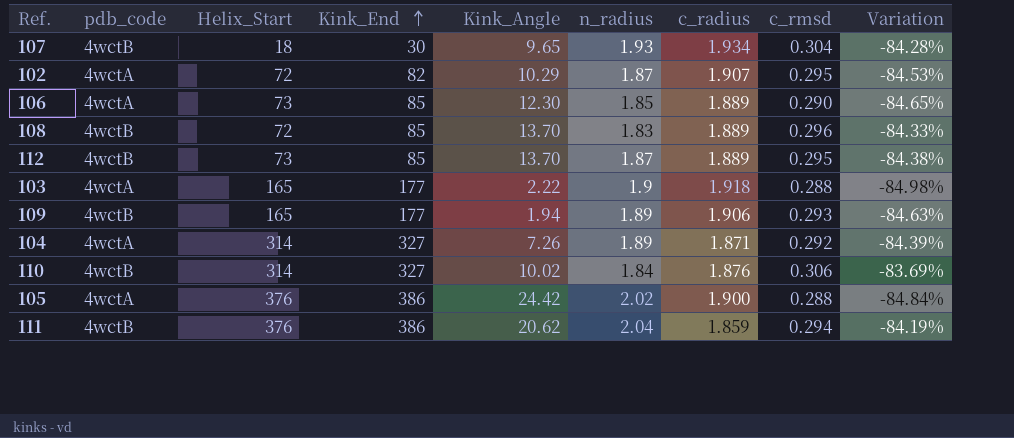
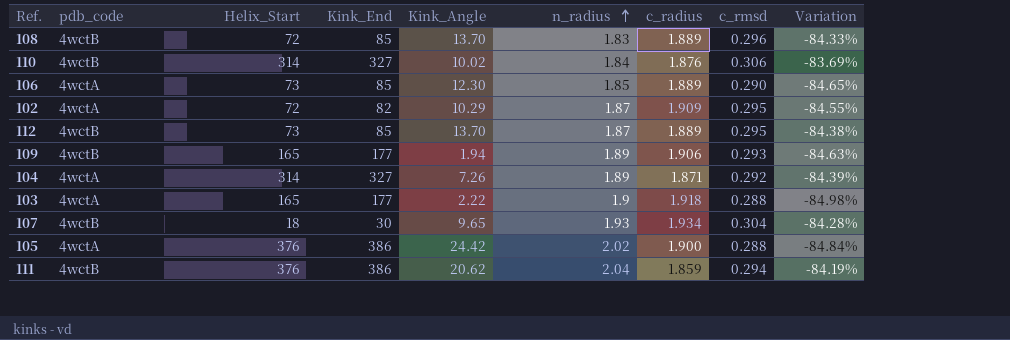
row order: Kink_End ascending -> n_radius ascending
102 | c_radius: 1.907 -> 1.909
102 | Variation: -84.53% -> -84.55%

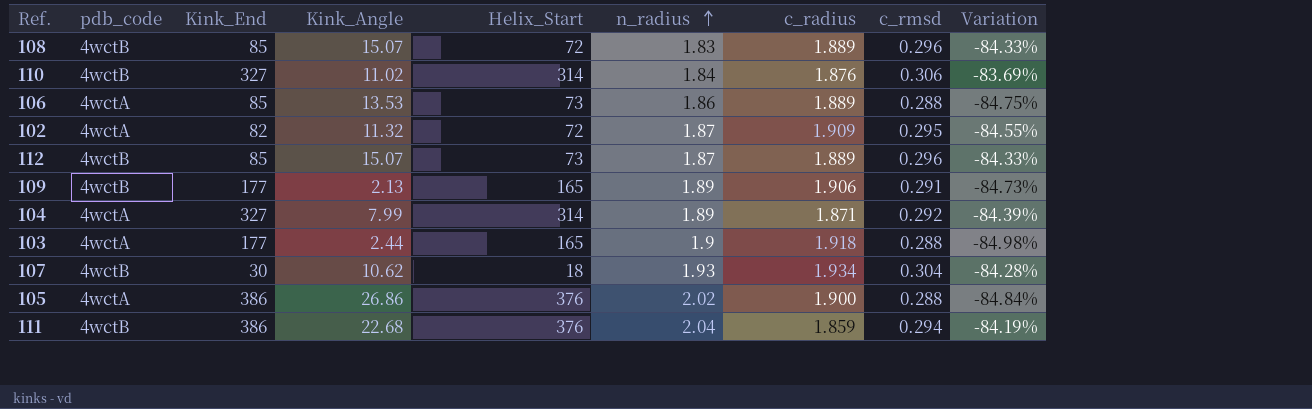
column Helix_Start | position: 3 -> 5
108 | Kink_Angle: 13.70 -> 15.07
110 | Kink_Angle: 10.02 -> 11.02
106 | Kink_Angle: 12.30 -> 13.53
106 | n_radius: 1.85 -> 1.86
106 | c_rmsd: 0.290 -> 0.288
106 | Variation: -84.65% -> -84.75%
102 | Kink_Angle: 10.29 -> 11.32
112 | Kink_Angle: 13.70 -> 15.07
112 | c_rmsd: 0.295 -> 0.296
112 | Variation: -84.38% -> -84.33%
109 | Kink_Angle: 1.94 -> 2.13
109 | c_rmsd: 0.293 -> 0.291
109 | Variation: -84.63% -> -84.73%
104 | Kink_Angle: 7.26 -> 7.99
103 | Kink_Angle: 2.22 -> 2.44
107 | Kink_Angle: 9.65 -> 10.62
105 | Kink_Angle: 24.42 -> 26.86
111 | Kink_Angle: 20.62 -> 22.68

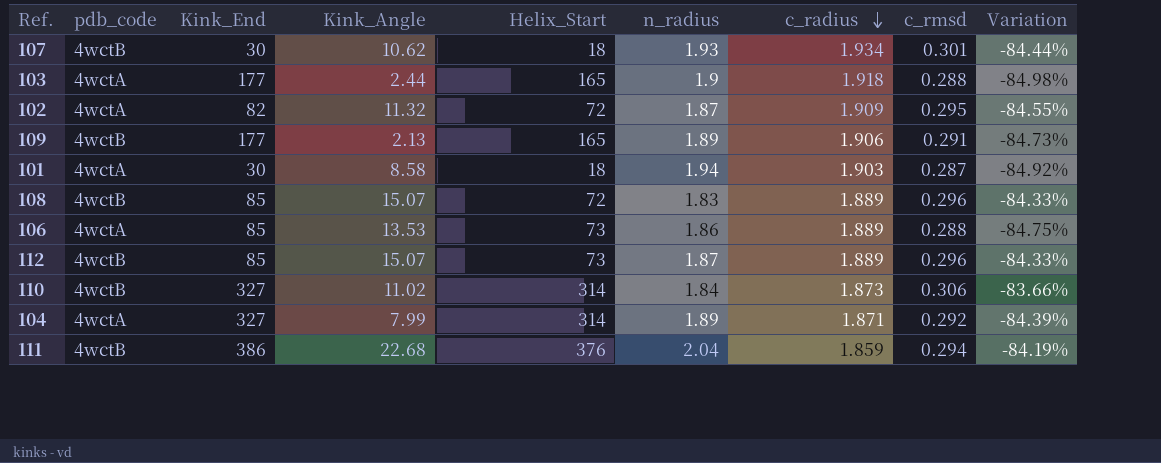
row order: n_radius ascending -> c_radius descending
row 105: 4wctA | 386 | 26.86 | 376 | 2.02 | 1.900 | 0.288 | -84.84% -> none
107 | c_rmsd: 0.304 -> 0.301
107 | Variation: -84.28% -> -84.44%
row 101: none -> 4wctA | 30 | 8.58 | 18 | 1.94 | 1.903 | 0.287 | -84.92%
110 | c_radius: 1.876 -> 1.873
110 | Variation: -83.69% -> -83.66%

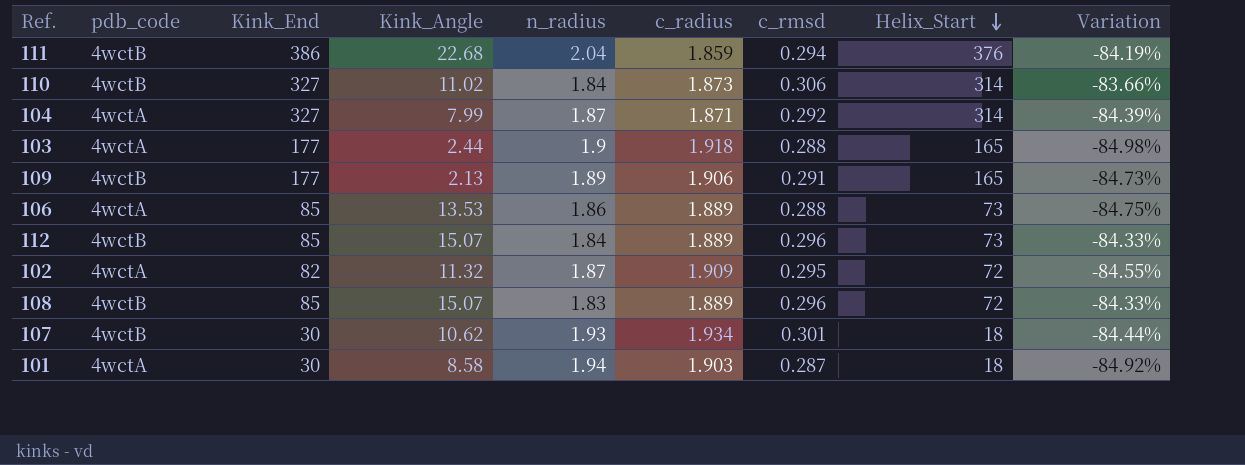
row order: c_radius descending -> Helix_Start descending
column Helix_Start | position: 5 -> 8
104 | n_radius: 1.89 -> 1.87
112 | n_radius: 1.87 -> 1.84

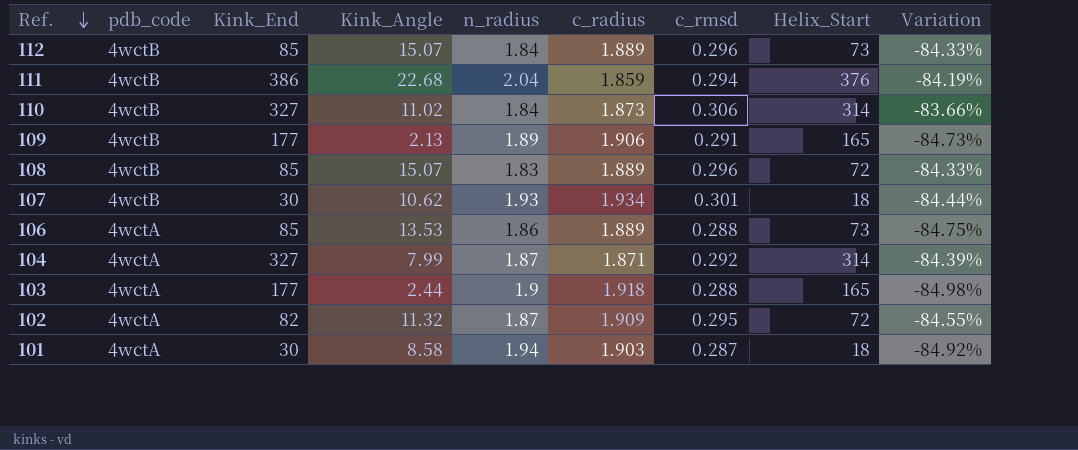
row order: Helix_Start descending -> Ref. descending

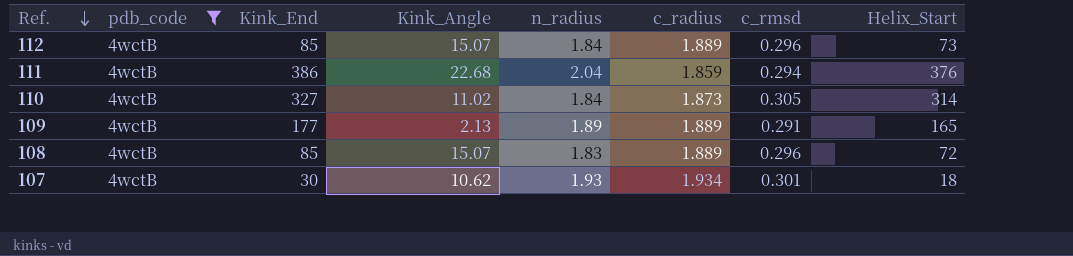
filter: none -> pdb_code = 4wctB
column Variation | formula: ([c_rmsd] - [c_radius]) / [c_radius] -> none
110 | c_rmsd: 0.306 -> 0.305
109 | c_radius: 1.906 -> 1.889

